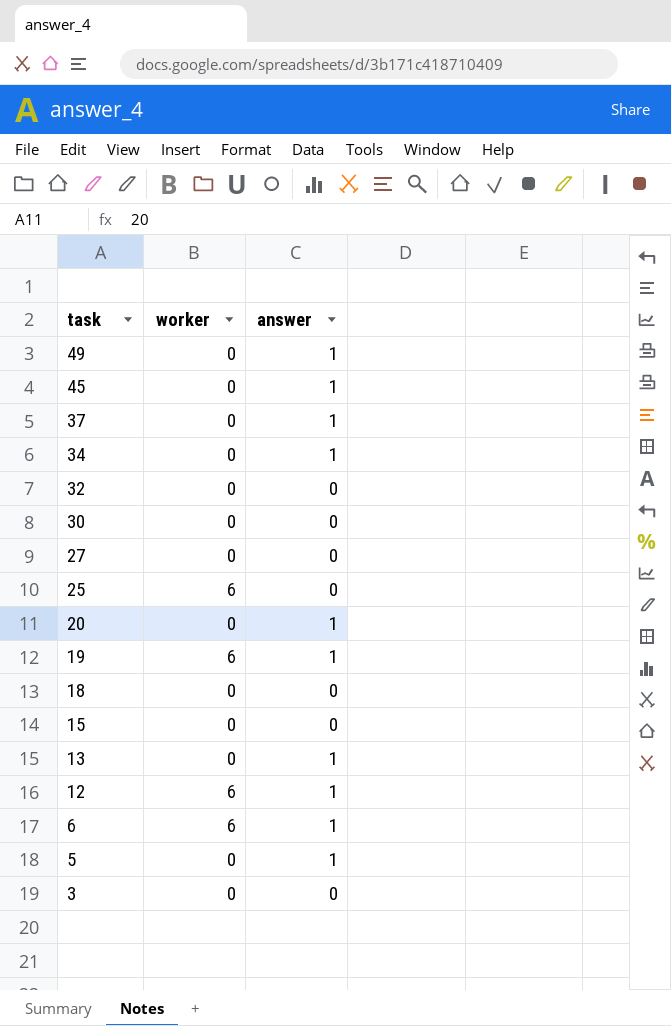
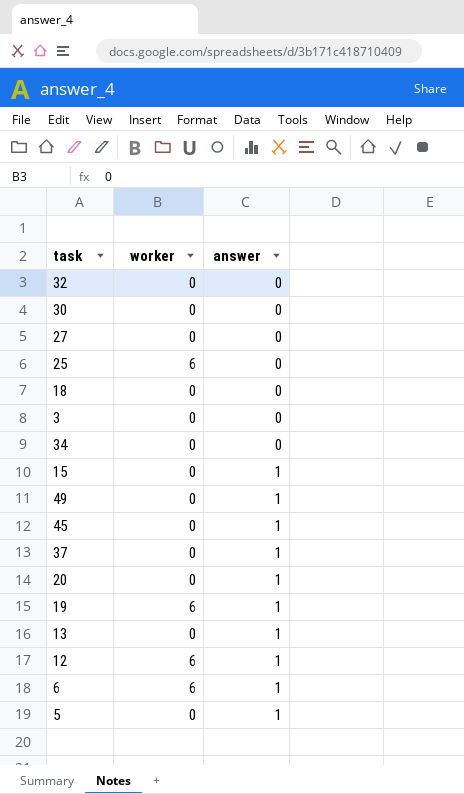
row order: task descending -> answer ascending
34 | answer: 1 -> 0
15 | answer: 0 -> 1

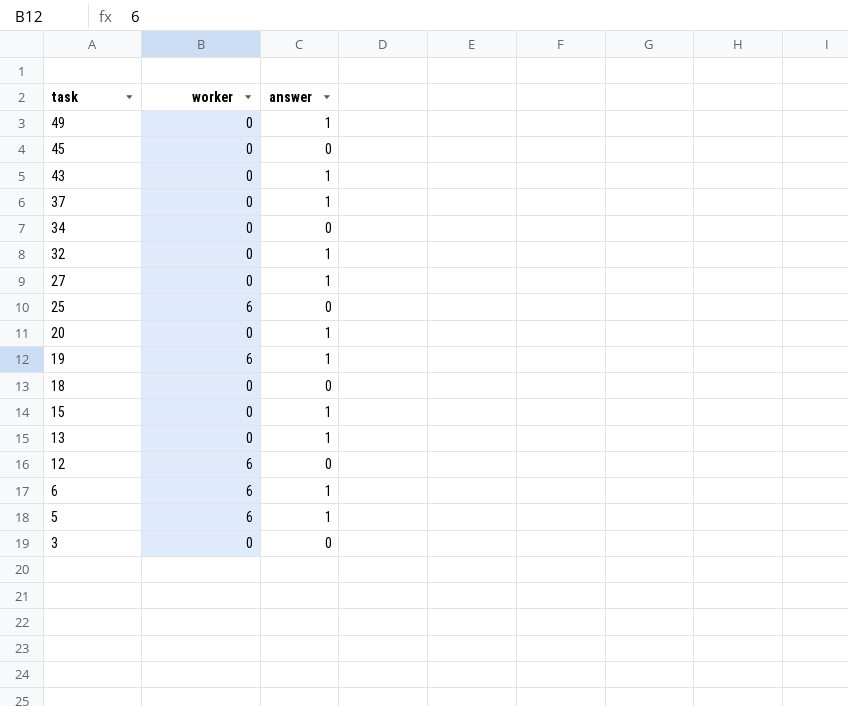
row order: answer ascending -> task descending
row 30: 0 | 0 -> none
45 | answer: 1 -> 0
row 43: none -> 0 | 1
32 | answer: 0 -> 1
27 | answer: 0 -> 1
12 | answer: 1 -> 0
5 | worker: 0 -> 6

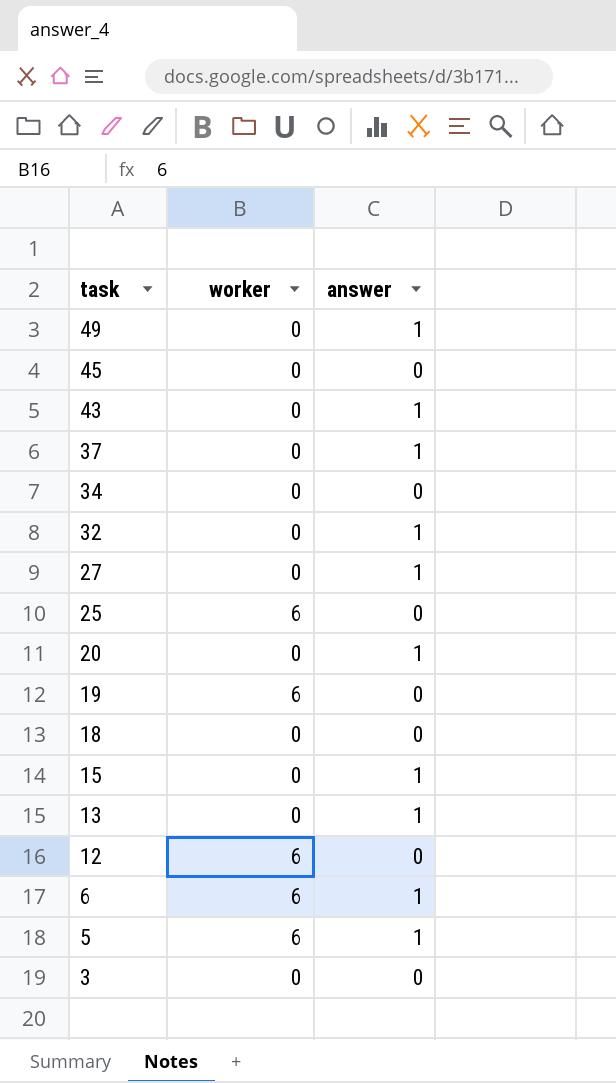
19 | answer: 1 -> 0

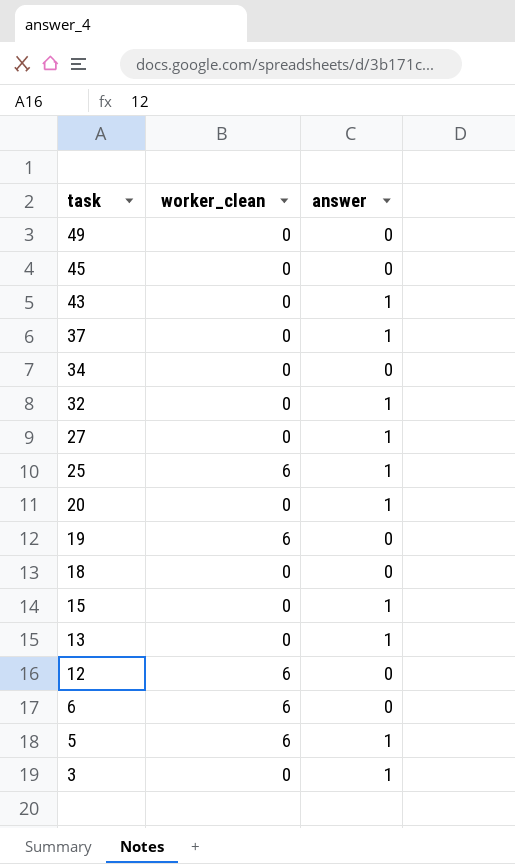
column name: worker -> worker_clean
49 | answer: 1 -> 0
25 | answer: 0 -> 1
6 | answer: 1 -> 0
3 | answer: 0 -> 1

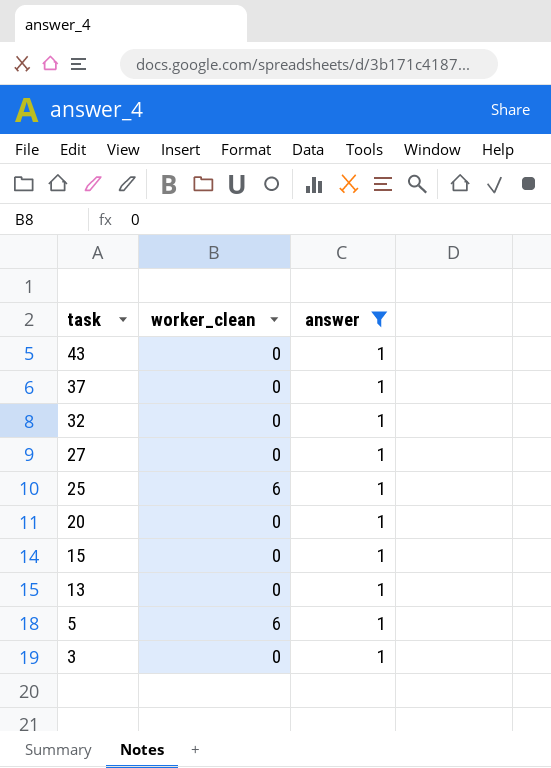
filter: none -> answer = 1

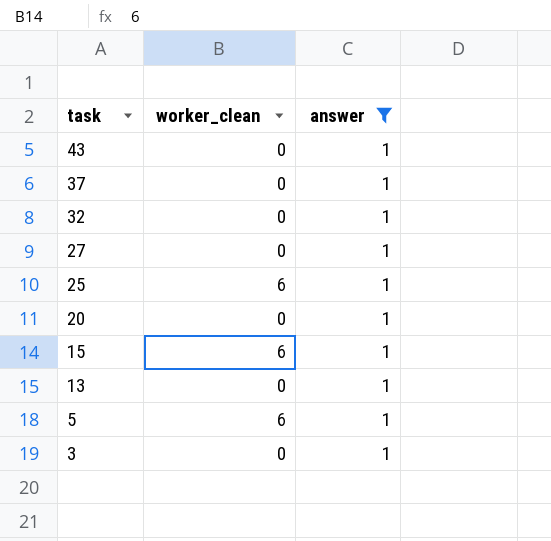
15 | worker_clean: 0 -> 6

